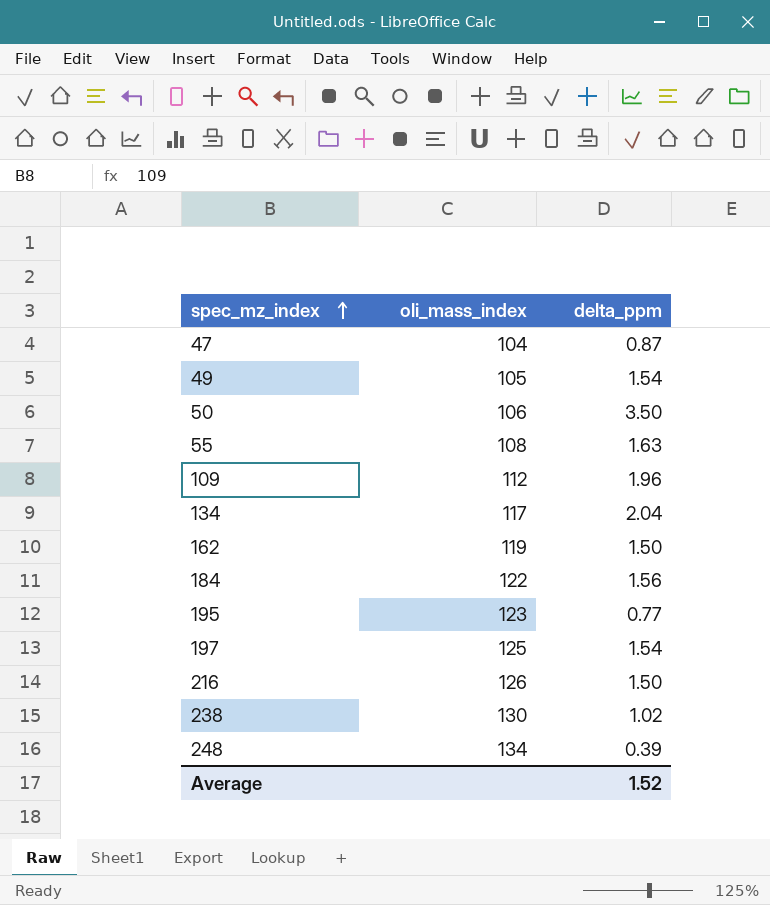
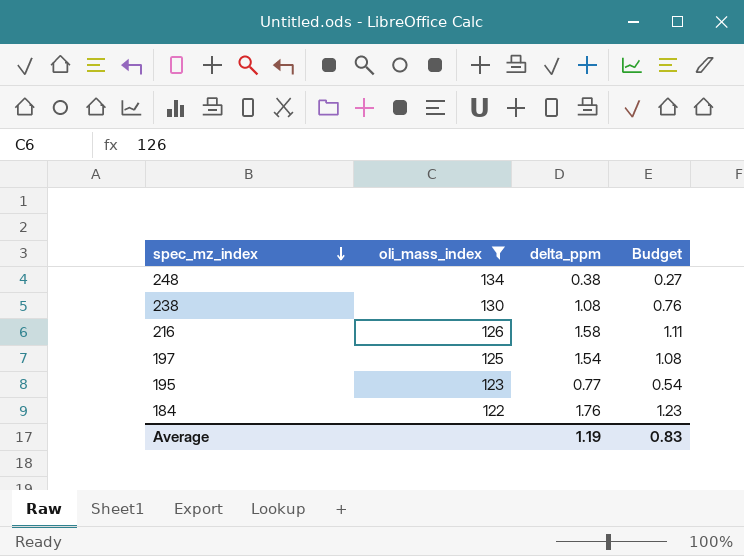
filter: none -> oli_mass_index >= 122
row order: spec_mz_index ascending -> spec_mz_index descending
column Budget | formula: none -> [delta_ppm] * 0.7
248 | delta_ppm: 0.39 -> 0.38
238 | delta_ppm: 1.02 -> 1.08
216 | delta_ppm: 1.50 -> 1.58
184 | delta_ppm: 1.56 -> 1.76
Average | delta_ppm: 1.52 -> 1.19

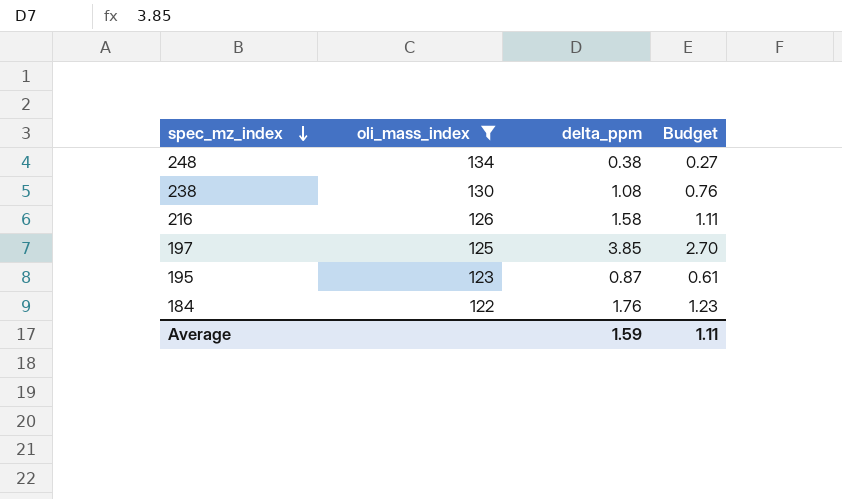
197 | delta_ppm: 1.54 -> 3.85
197 | Budget: 1.08 -> 2.70
195 | delta_ppm: 0.77 -> 0.87
195 | Budget: 0.54 -> 0.61
Average | delta_ppm: 1.19 -> 1.59
Average | Budget: 0.83 -> 1.11

